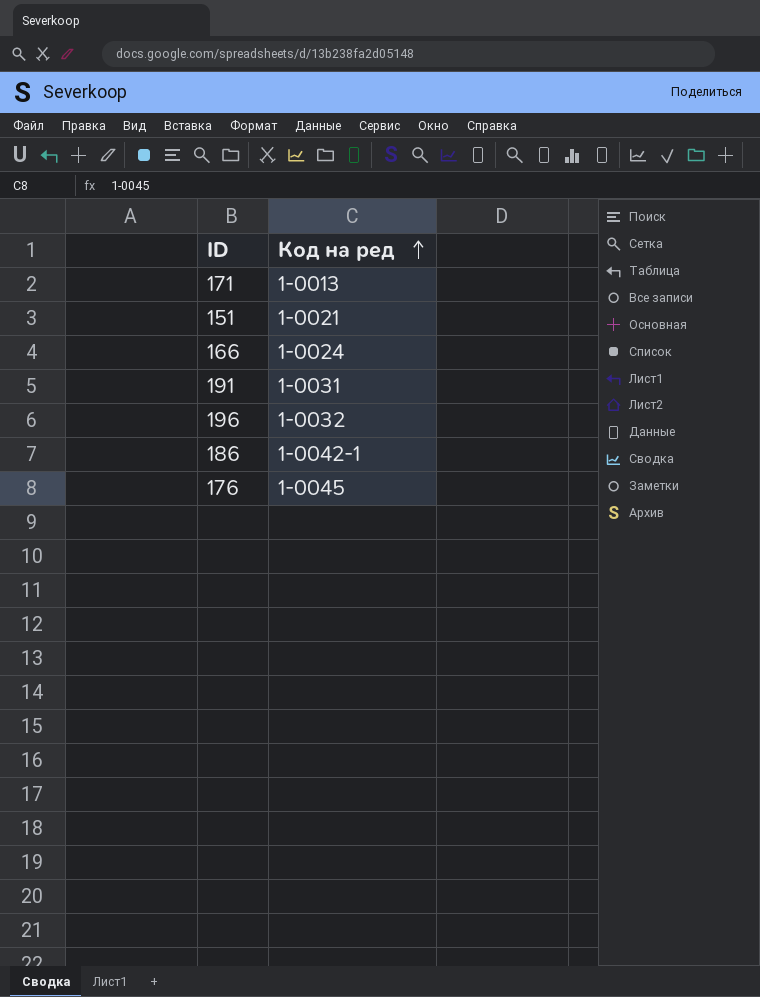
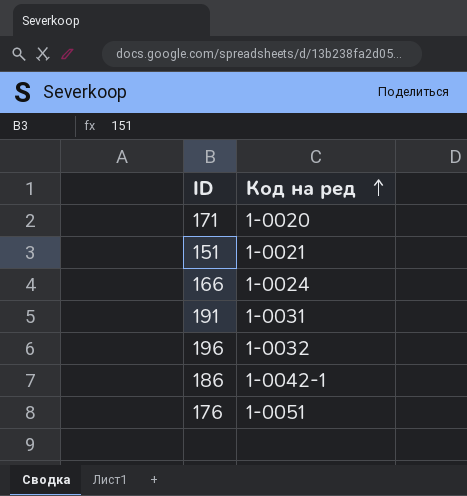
171 | Код на ред: 1-0013 -> 1-0020
176 | Код на ред: 1-0045 -> 1-0051

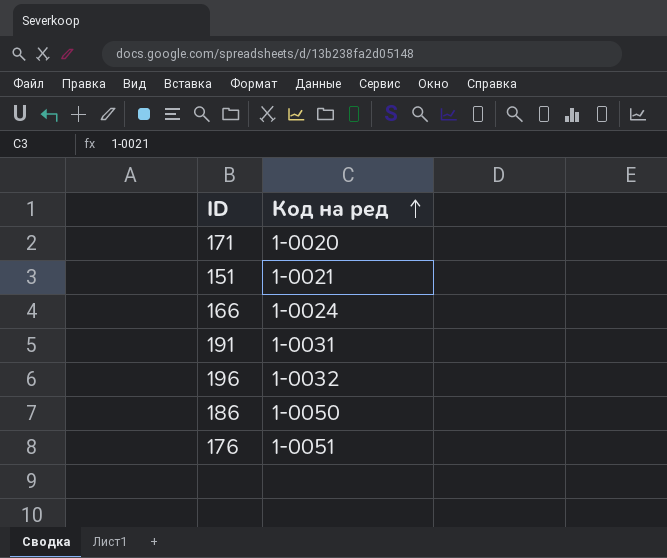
186 | Код на ред: 1-0042-1 -> 1-0050

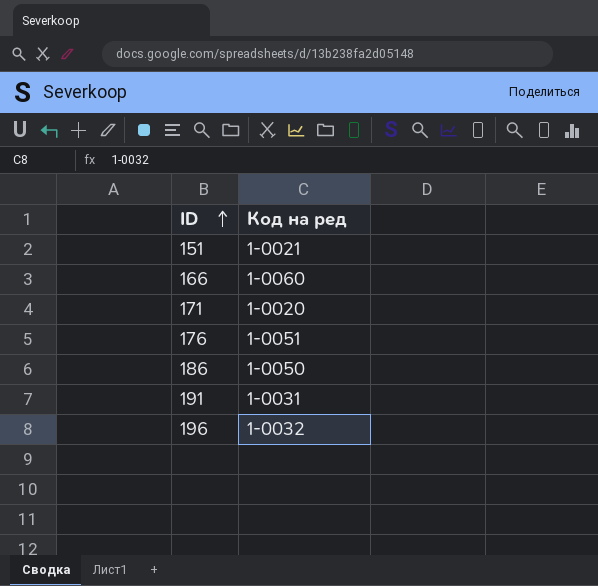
row order: Код на ред ascending -> ID ascending
166 | Код на ред: 1-0024 -> 1-0060

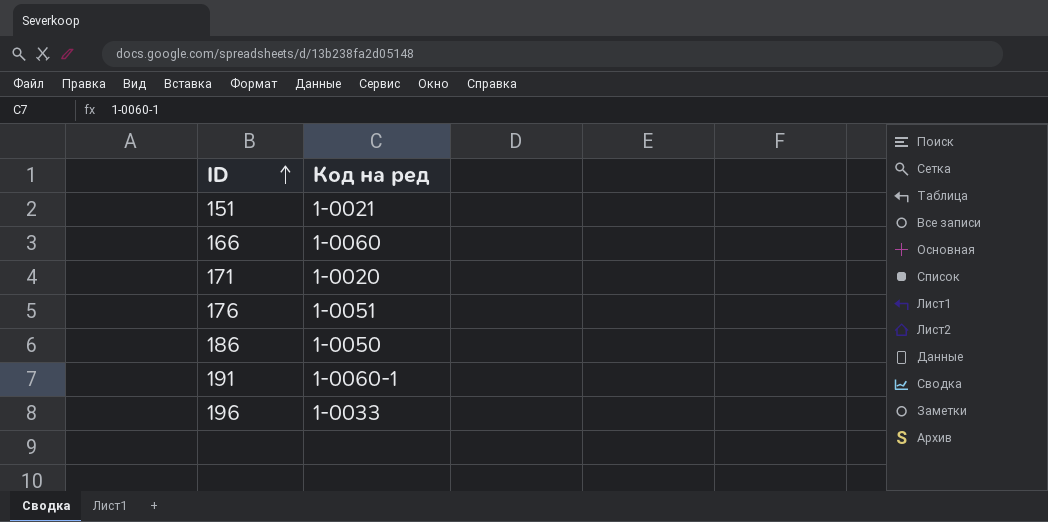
191 | Код на ред: 1-0031 -> 1-0060-1
196 | Код на ред: 1-0032 -> 1-0033

